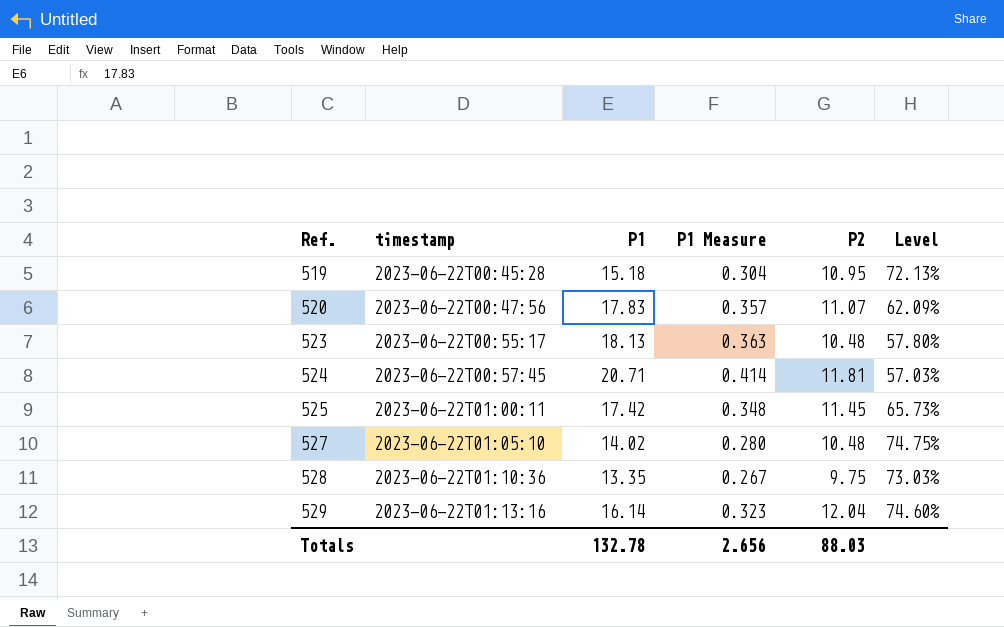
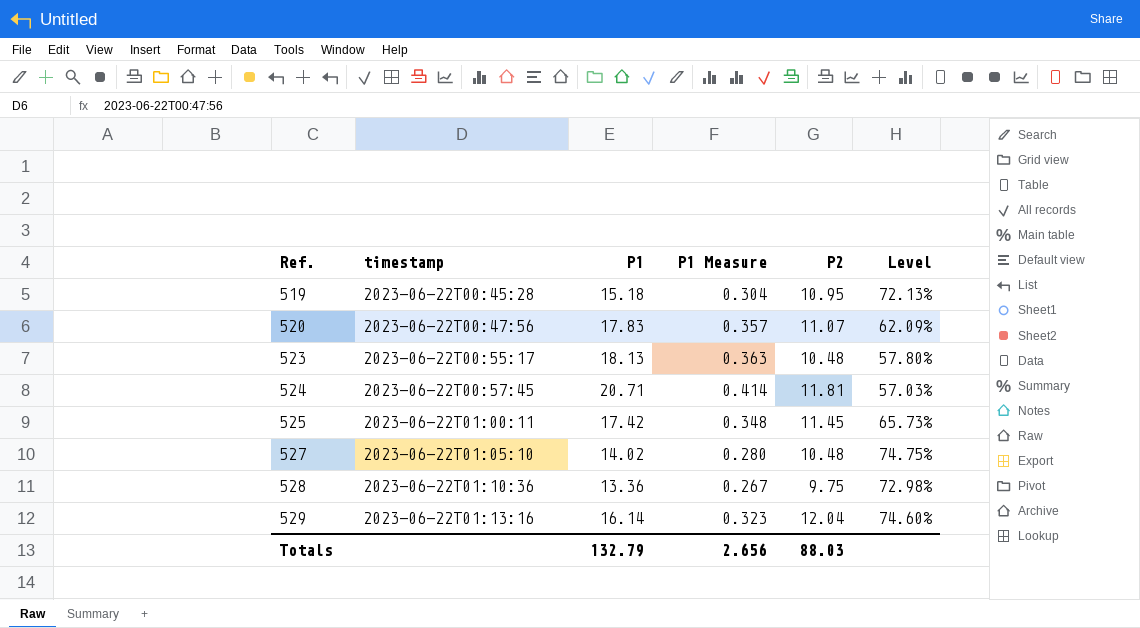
528 | P1: 13.35 -> 13.36
528 | Level: 73.03% -> 72.98%
Totals | P1: 132.78 -> 132.79

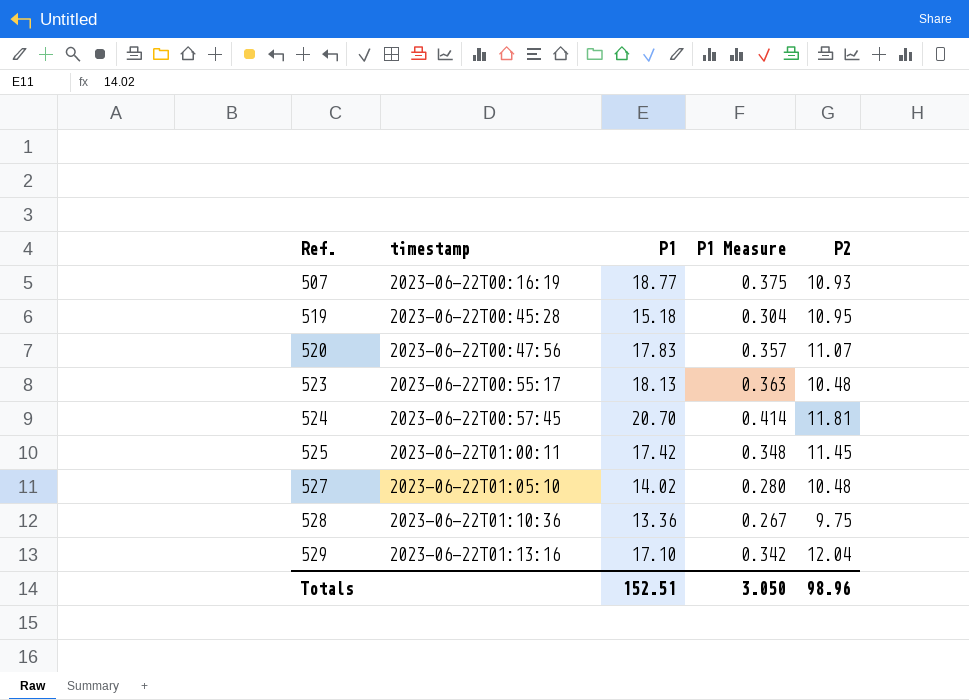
column Level | formula: [P2] / [P1] -> none
row 507: none -> 2023-06-22T00:16:19 | 18.77 | 0.375 | 10.93
524 | P1: 20.71 -> 20.70
529 | P1: 16.14 -> 17.10
529 | P1 Measure: 0.323 -> 0.342
Totals | P1: 132.79 -> 152.51
Totals | P1 Measure: 2.656 -> 3.050
Totals | P2: 88.03 -> 98.96

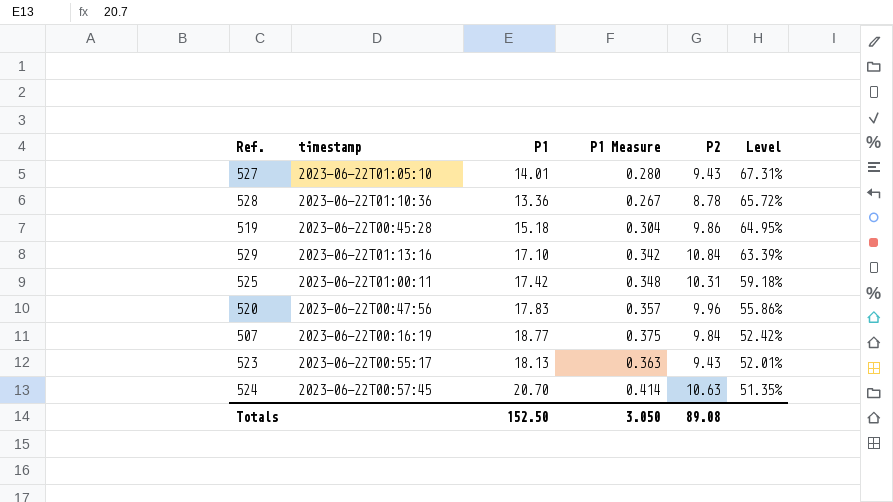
row order: Ref. ascending -> Level descending
column Level | formula: none -> [P2] / [P1]
527 | P1: 14.02 -> 14.01
527 | P2: 10.48 -> 9.43
528 | P2: 9.75 -> 8.78
519 | P2: 10.95 -> 9.86
529 | P2: 12.04 -> 10.84
525 | P2: 11.45 -> 10.31
520 | P2: 11.07 -> 9.96
507 | P2: 10.93 -> 9.84
523 | P2: 10.48 -> 9.43
524 | P2: 11.81 -> 10.63
Totals | P1: 152.51 -> 152.50
Totals | P2: 98.96 -> 89.08

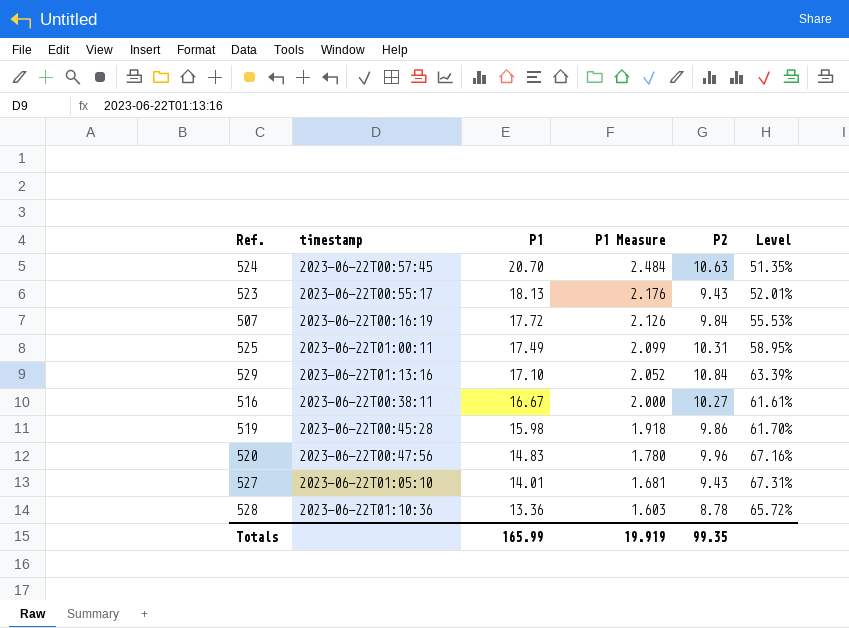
row order: Level descending -> P1 descending
column P1 Measure | formula: [P1] * 0.02 -> [P1] * 0.12
507 | P1: 18.77 -> 17.72
507 | Level: 52.42% -> 55.53%
525 | P1: 17.42 -> 17.49
525 | Level: 59.18% -> 58.95%
row 516: none -> 2023-06-22T00:38:11 | 16.67 | 2.000 | 10.27 | 61.61%
519 | P1: 15.18 -> 15.98
519 | Level: 64.95% -> 61.70%
520 | P1: 17.83 -> 14.83
520 | Level: 55.86% -> 67.16%
Totals | P1: 152.50 -> 165.99
Totals | P1 Measure: 3.050 -> 19.919
Totals | P2: 89.08 -> 99.35

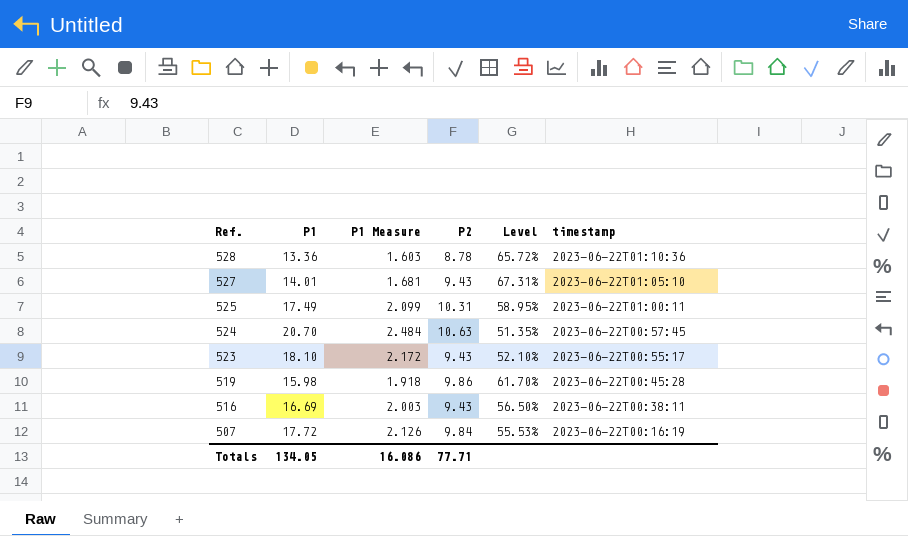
row order: P1 descending -> Ref. descending
column timestamp | position: 2 -> 6
row 529: 2023-06-22T01:13:16 | 17.10 | 2.052 | 10.84 | 63.39% -> none
row 520: 2023-06-22T00:47:56 | 14.83 | 1.780 | 9.96 | 67.16% -> none
523 | P1: 18.13 -> 18.10
523 | P1 Measure: 2.176 -> 2.172
523 | Level: 52.01% -> 52.10%
516 | P1: 16.67 -> 16.69
516 | P1 Measure: 2.000 -> 2.003
516 | P2: 10.27 -> 9.43
516 | Level: 61.61% -> 56.50%
Totals | P1: 165.99 -> 134.05
Totals | P1 Measure: 19.919 -> 16.086
Totals | P2: 99.35 -> 77.71

